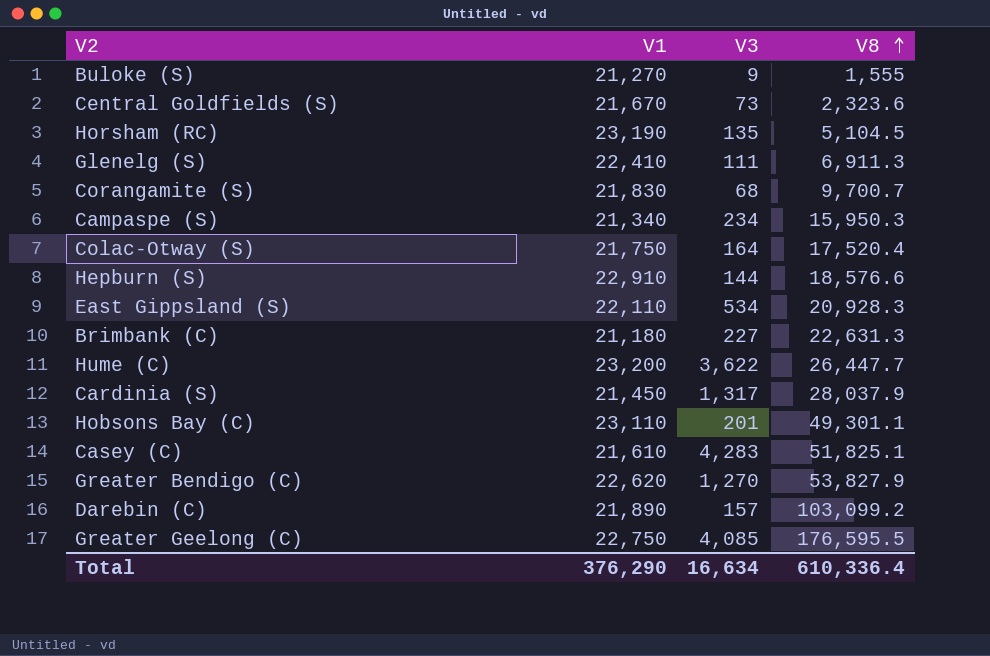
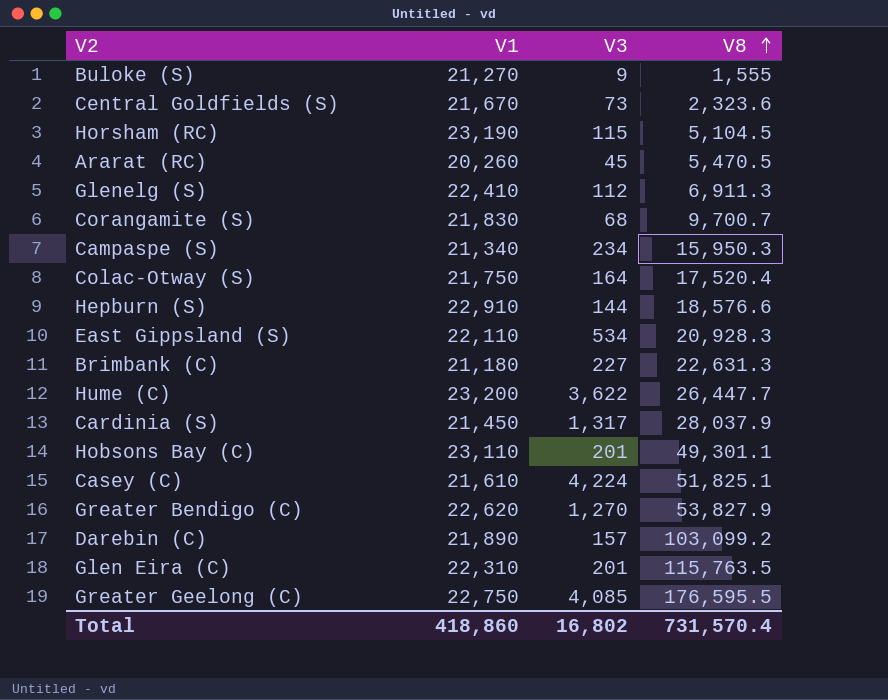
Horsham (RC) | V3: 135 -> 115
row Ararat (RC): none -> 20,260 | 45 | 5,470.5
Glenelg (S) | V3: 111 -> 112
Casey (C) | V3: 4,283 -> 4,224
row Glen Eira (C): none -> 22,310 | 201 | 115,763.5
Total | V1: 376,290 -> 418,860
Total | V3: 16,634 -> 16,802
Total | V8: 610,336.4 -> 731,570.4

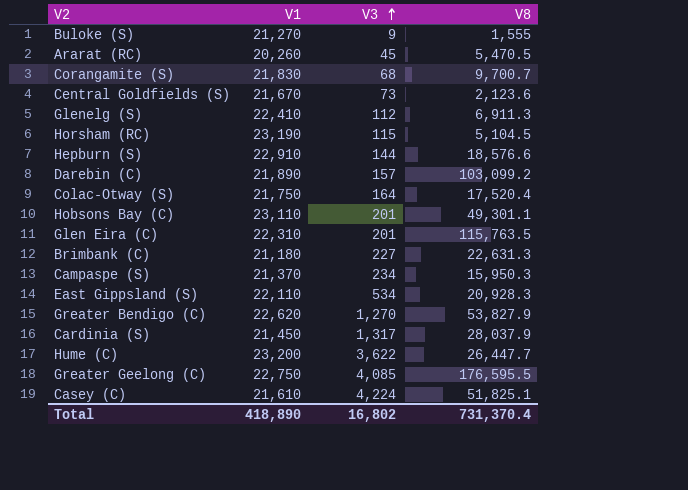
row order: V8 ascending -> V3 ascending
Central Goldfields (S) | V8: 2,323.6 -> 2,123.6
Campaspe (S) | V1: 21,340 -> 21,370
Total | V1: 418,860 -> 418,890
Total | V8: 731,570.4 -> 731,370.4

